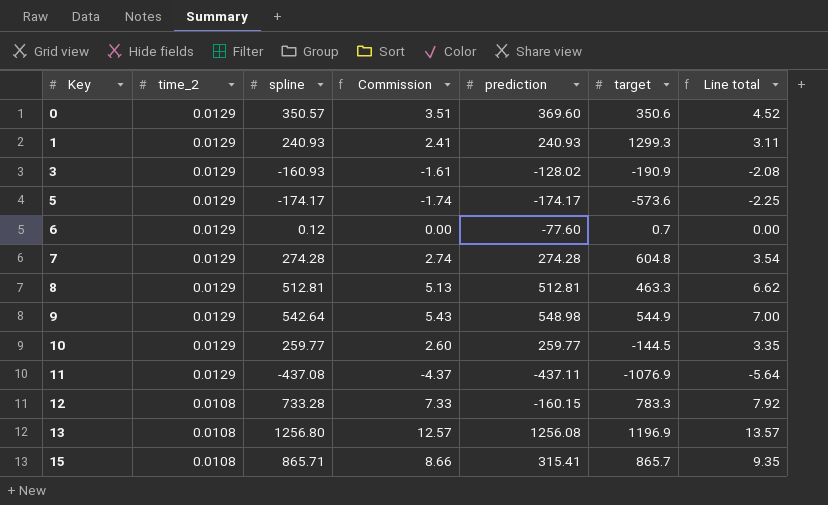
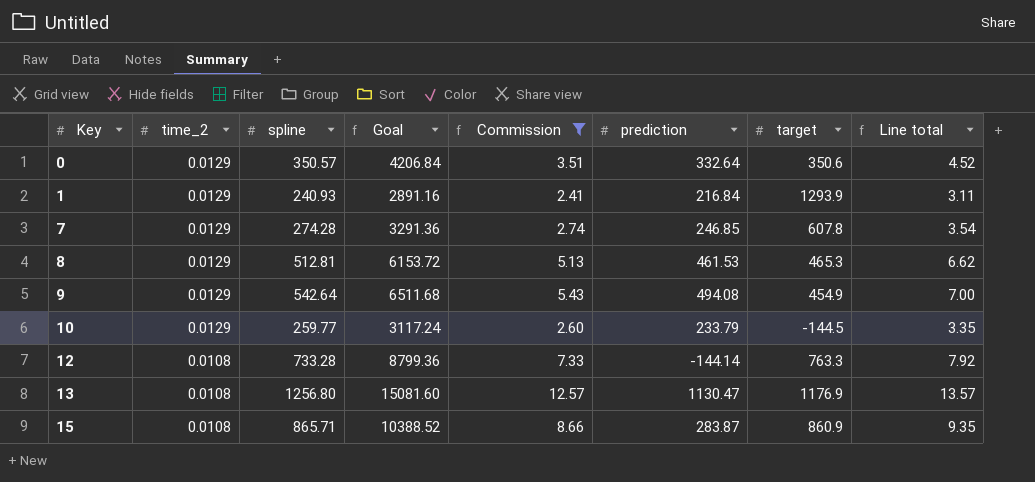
filter: none -> Commission >= 2.41
column Goal | formula: none -> [spline] * 12
0 | prediction: 369.60 -> 332.64
1 | prediction: 240.93 -> 216.84
1 | target: 1299.3 -> 1293.9
7 | prediction: 274.28 -> 246.85
7 | target: 604.8 -> 607.8
8 | prediction: 512.81 -> 461.53
8 | target: 463.3 -> 465.3
9 | prediction: 548.98 -> 494.08
9 | target: 544.9 -> 454.9
10 | prediction: 259.77 -> 233.79
12 | prediction: -160.15 -> -144.14
12 | target: 783.3 -> 763.3
13 | prediction: 1256.08 -> 1130.47
13 | target: 1196.9 -> 1176.9
15 | prediction: 315.41 -> 283.87
15 | target: 865.7 -> 860.9

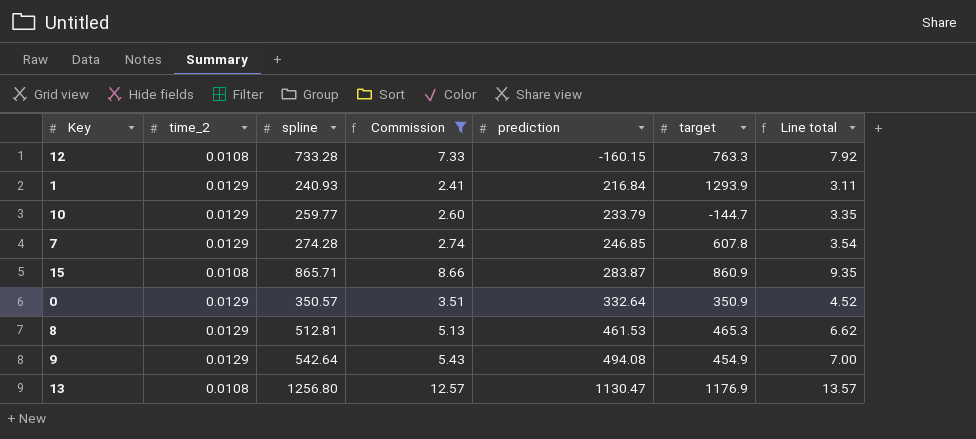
row order: Key ascending -> prediction ascending
column Goal | formula: [spline] * 12 -> none
12 | prediction: -144.14 -> -160.15
10 | target: -144.5 -> -144.7
0 | target: 350.6 -> 350.9

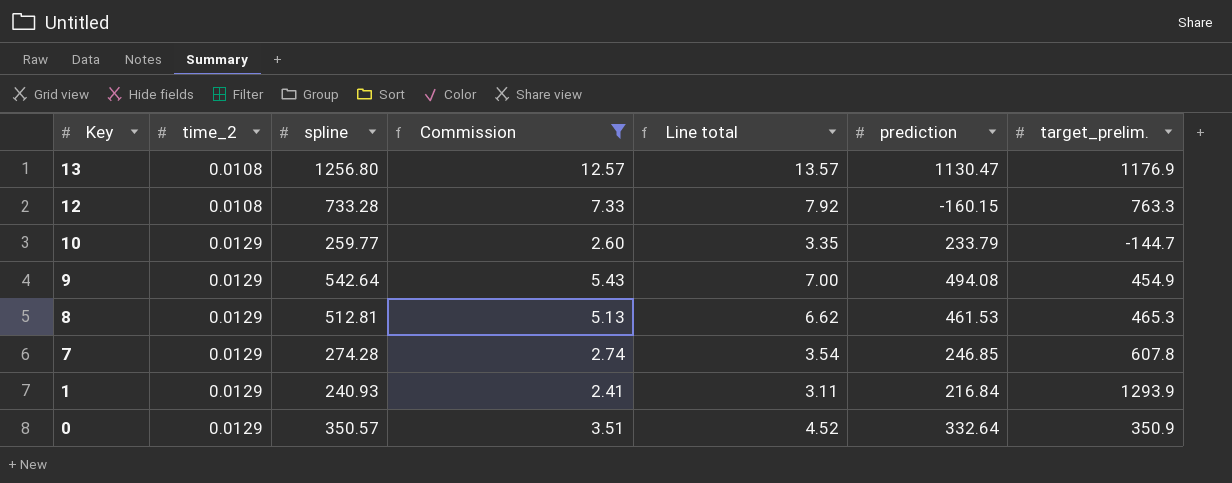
row order: prediction ascending -> Key descending
column Line total | position: 7 -> 5
column name: target -> target_prelim.
row 15: 0.0108 | 865.71 | 8.66 | 283.87 | 860.9 | 9.35 -> none

